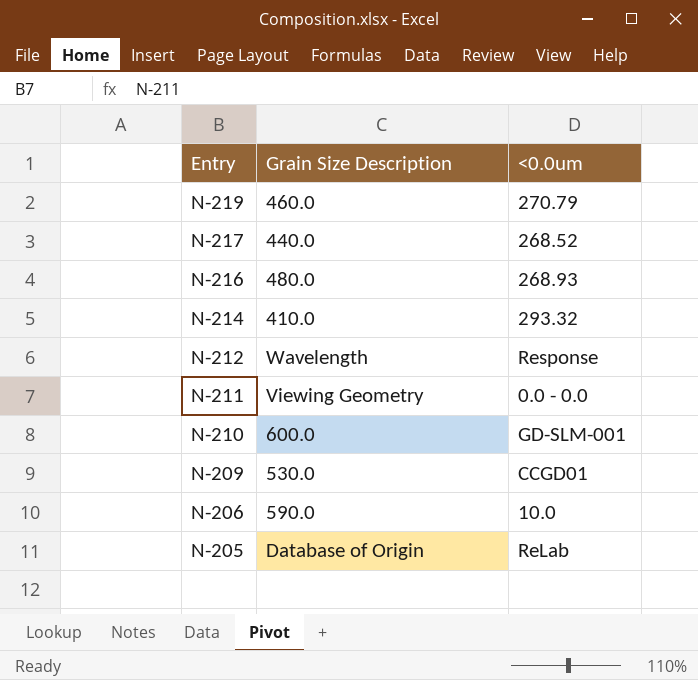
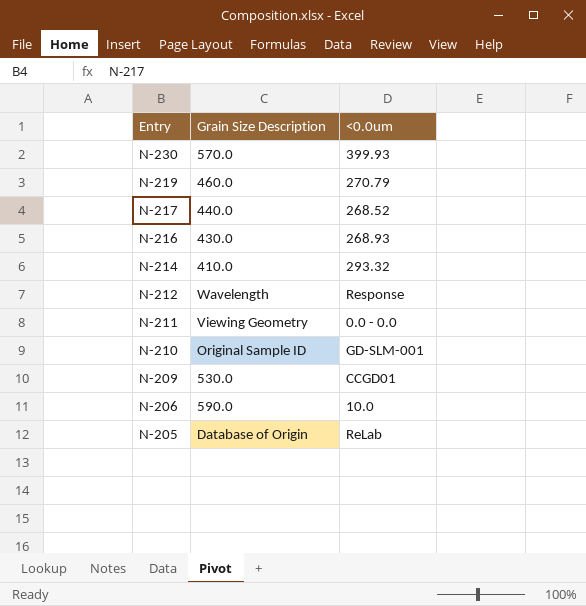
row N-230: none -> 570.0 | 399.93
N-216 | Grain Size Description: 480.0 -> 430.0
N-210 | Grain Size Description: 600.0 -> Original Sample ID

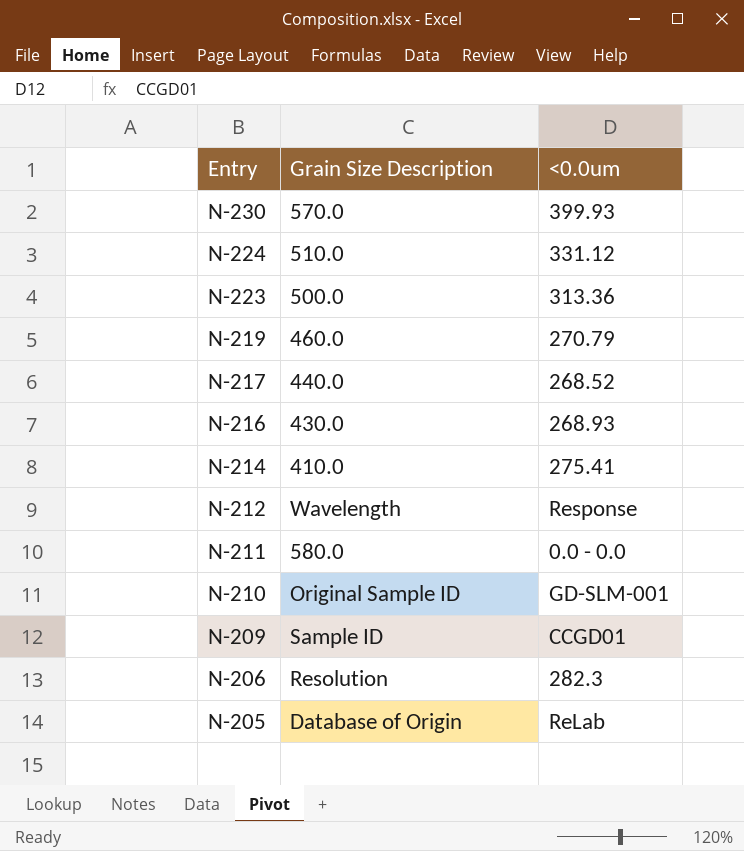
row N-224: none -> 510.0 | 331.12
row N-223: none -> 500.0 | 313.36
N-214 | <0.0um: 293.32 -> 275.41
N-211 | Grain Size Description: Viewing Geometry -> 580.0
N-209 | Grain Size Description: 530.0 -> Sample ID
N-206 | Grain Size Description: 590.0 -> Resolution
N-206 | <0.0um: 10.0 -> 282.3

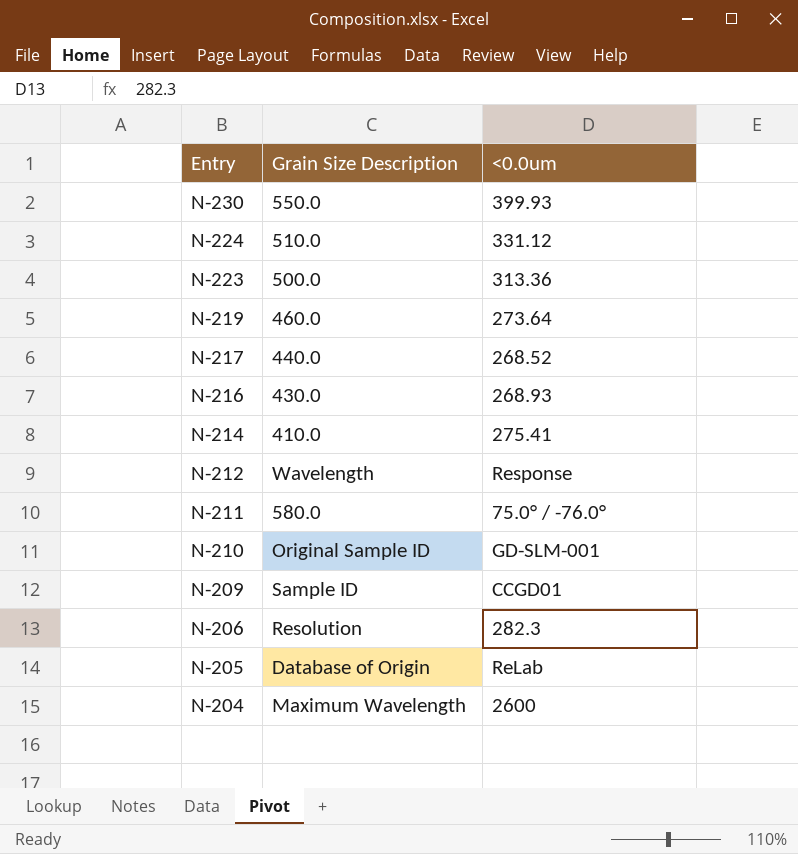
N-230 | Grain Size Description: 570.0 -> 550.0
N-219 | <0.0um: 270.79 -> 273.64
N-211 | <0.0um: 0.0 - 0.0 -> 75.0° / -76.0°
row N-204: none -> Maximum Wavelength | 2600

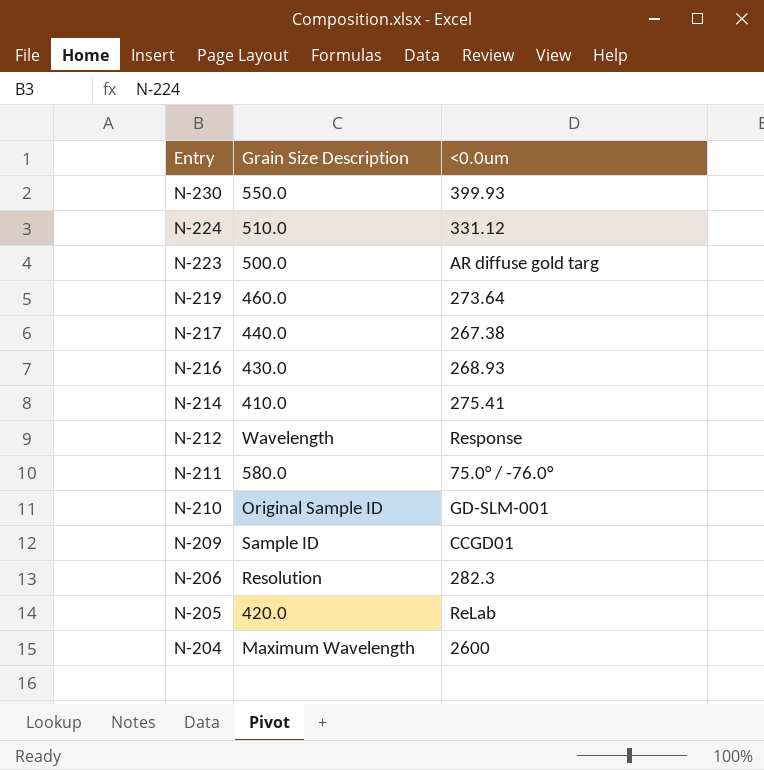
N-223 | <0.0um: 313.36 -> AR diffuse gold targ
N-217 | <0.0um: 268.52 -> 267.38
N-205 | Grain Size Description: Database of Origin -> 420.0

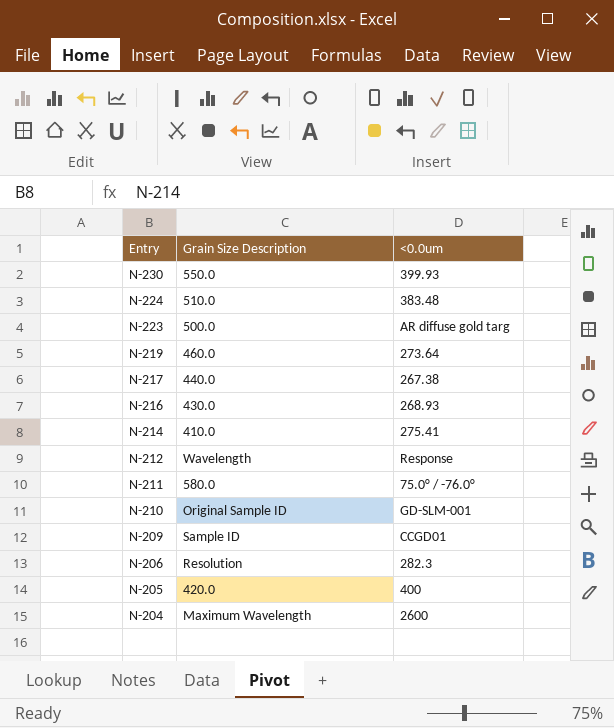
N-224 | <0.0um: 331.12 -> 383.48
N-205 | <0.0um: ReLab -> 400

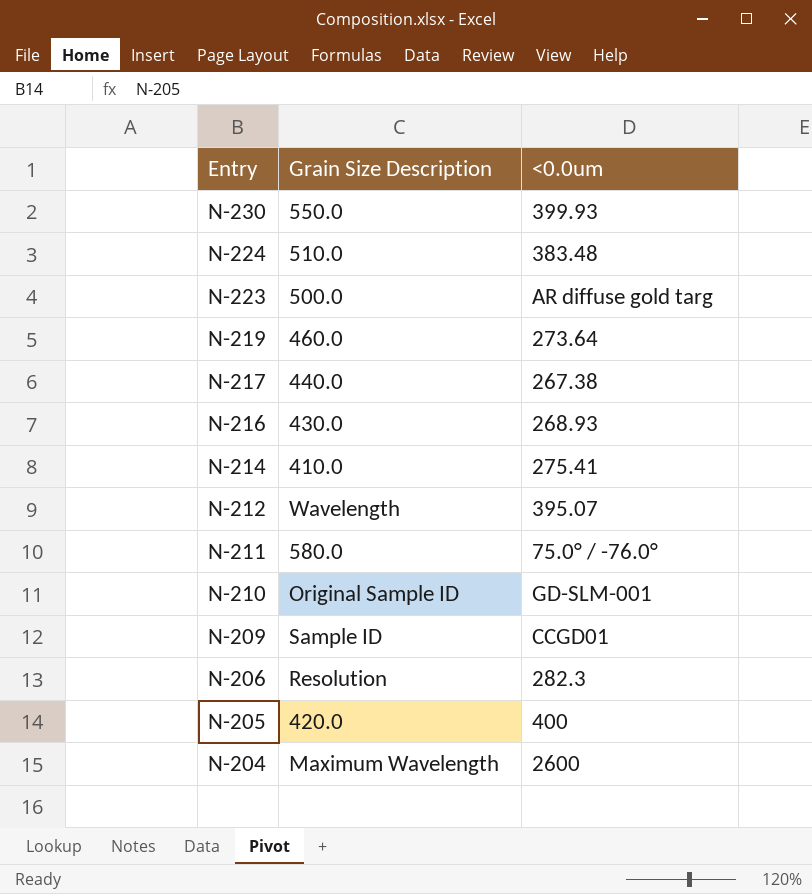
N-212 | <0.0um: Response -> 395.07

